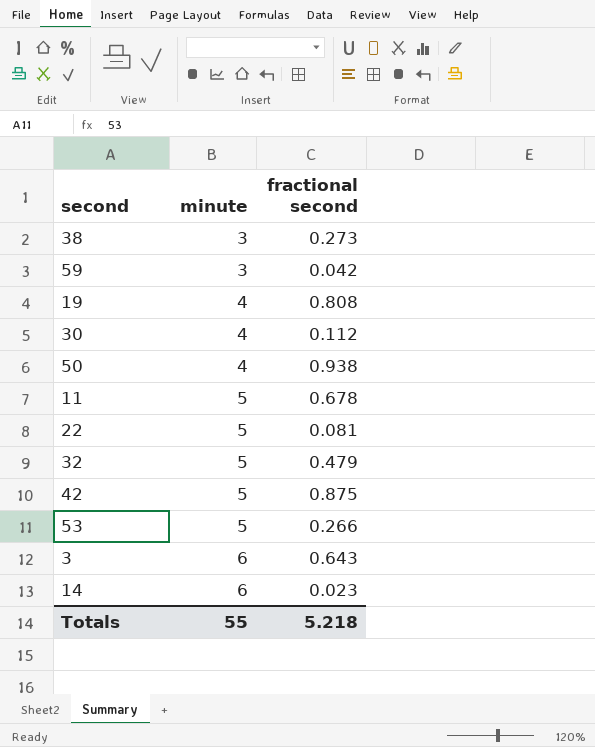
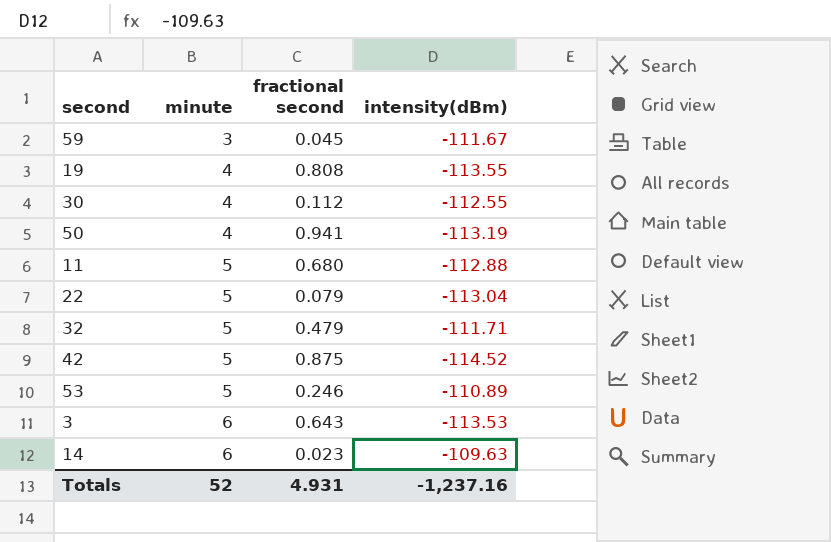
column intensity(dBm) | position: none -> 4
row 38: 3 | 0.273 -> none
59 | fractional second: 0.042 -> 0.045
50 | fractional second: 0.938 -> 0.941
11 | fractional second: 0.678 -> 0.680
22 | fractional second: 0.081 -> 0.079
53 | fractional second: 0.266 -> 0.246
Totals | minute: 55 -> 52
Totals | fractional second: 5.218 -> 4.931

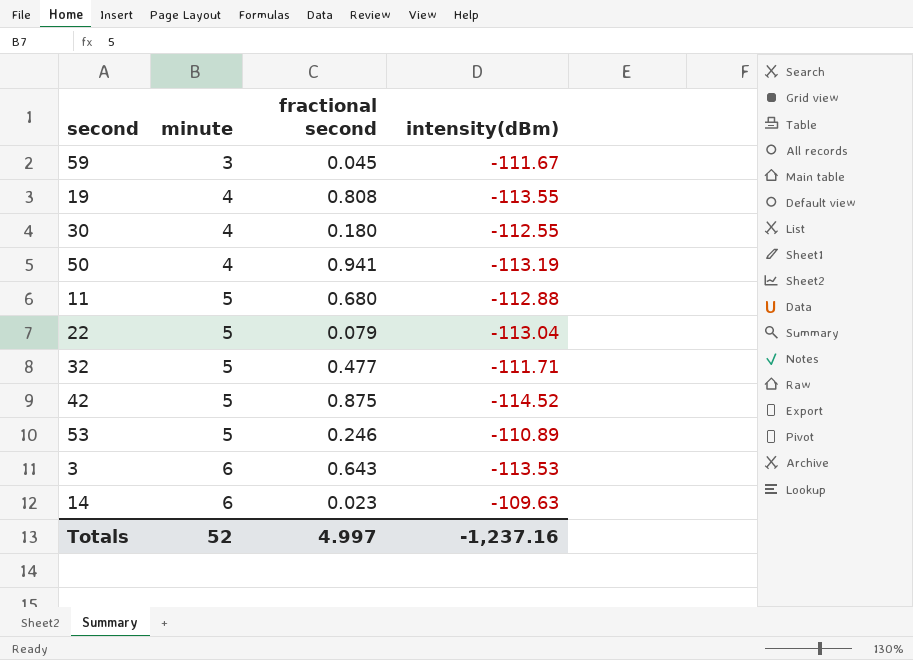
30 | fractional second: 0.112 -> 0.180
32 | fractional second: 0.479 -> 0.477
Totals | fractional second: 4.931 -> 4.997

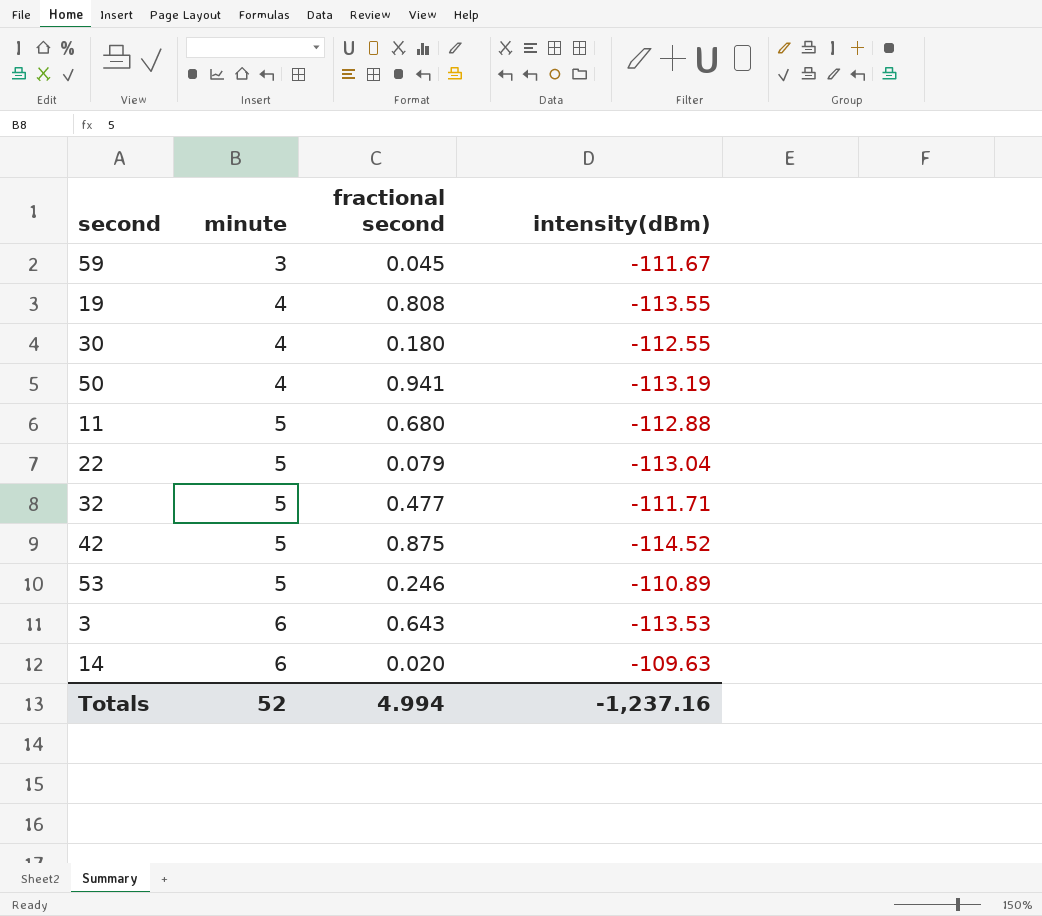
14 | fractional second: 0.023 -> 0.020
Totals | fractional second: 4.997 -> 4.994

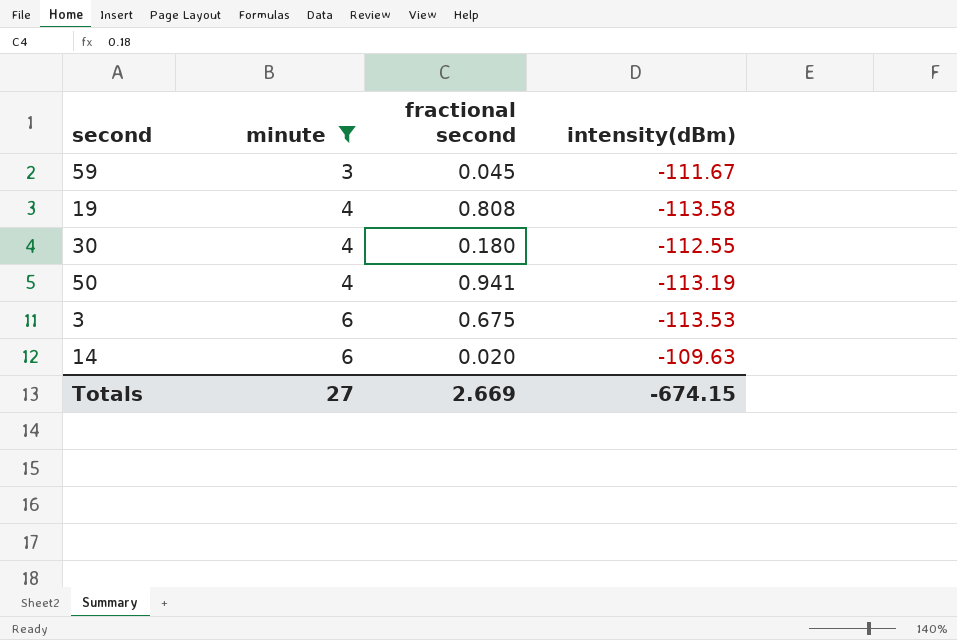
filter: none -> minute != 5
19 | intensity(dBm): -113.55 -> -113.58
3 | fractional second: 0.643 -> 0.675
Totals | minute: 52 -> 27
Totals | fractional second: 4.994 -> 2.669
Totals | intensity(dBm): -1,237.16 -> -674.15

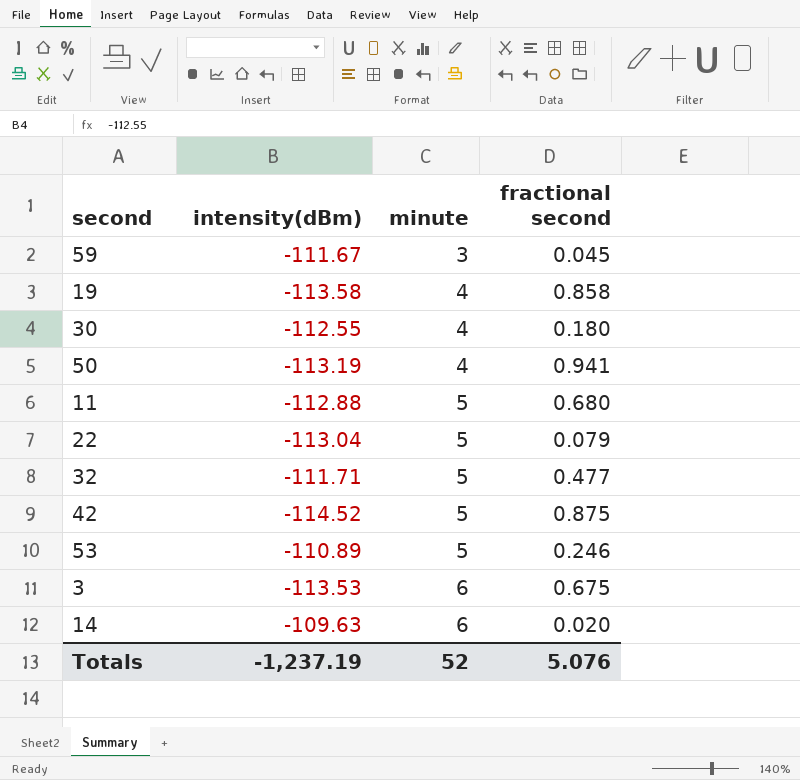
filter: minute != 5 -> none
column intensity(dBm) | position: 4 -> 2
19 | fractional second: 0.808 -> 0.858
Totals | intensity(dBm): -674.15 -> -1,237.19
Totals | minute: 27 -> 52
Totals | fractional second: 2.669 -> 5.076

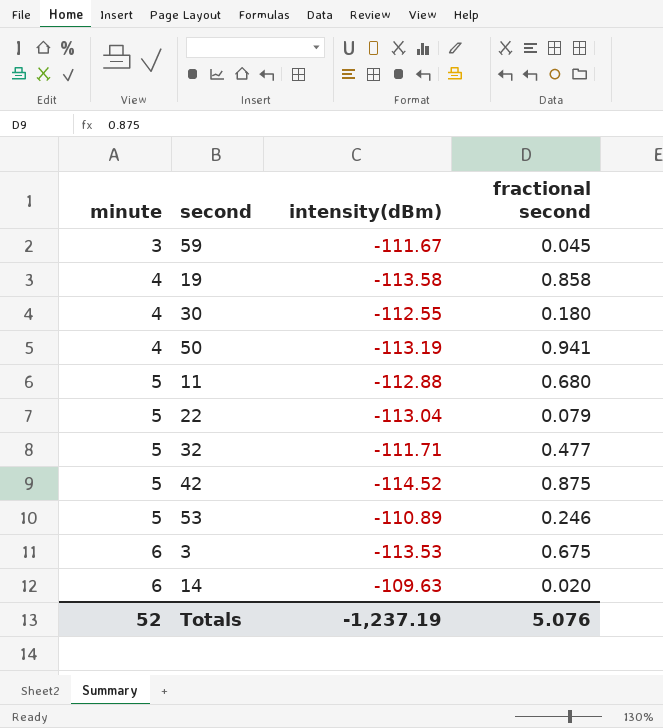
column minute | position: 3 -> 1

